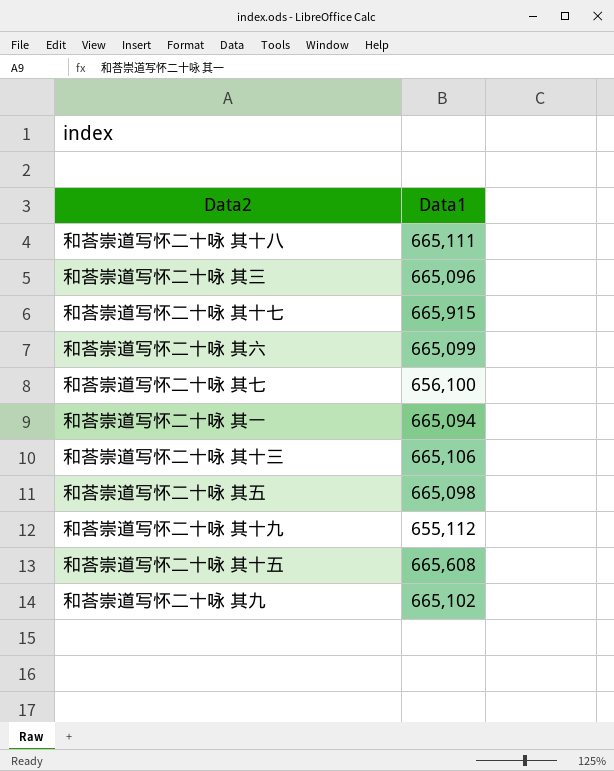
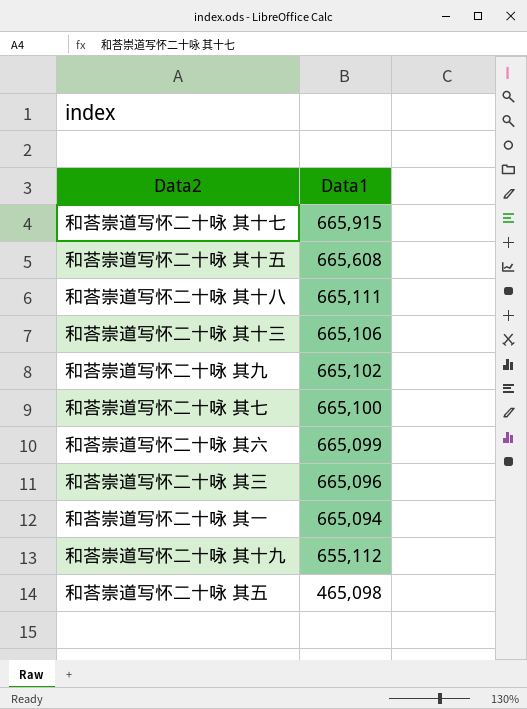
row order: none -> Data1 descending
和荅崇道写怀二十咏 其七 | Data1: 656,100 -> 665,100
和荅崇道写怀二十咏 其五 | Data1: 665,098 -> 465,098

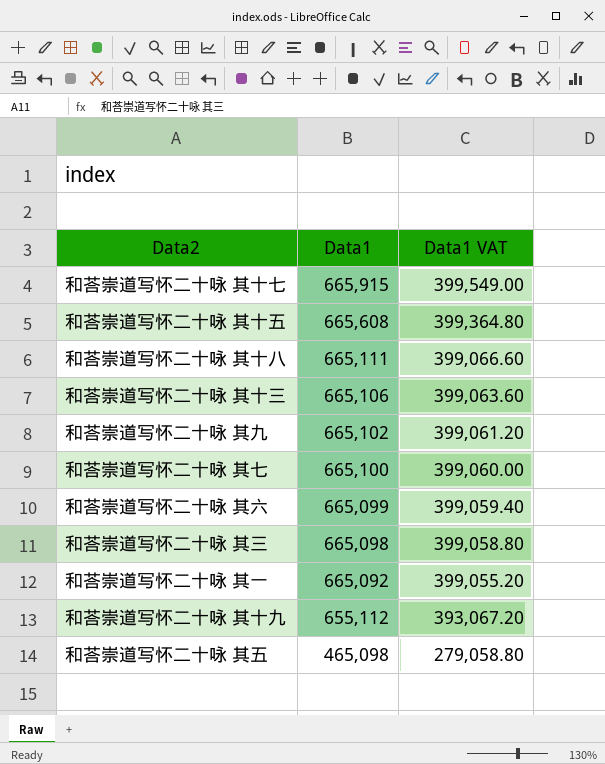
column Data1 VAT | formula: none -> [Data1] * 0.6
和荅崇道写怀二十咏 其三 | Data1: 665,096 -> 665,098
和荅崇道写怀二十咏 其一 | Data1: 665,094 -> 665,092

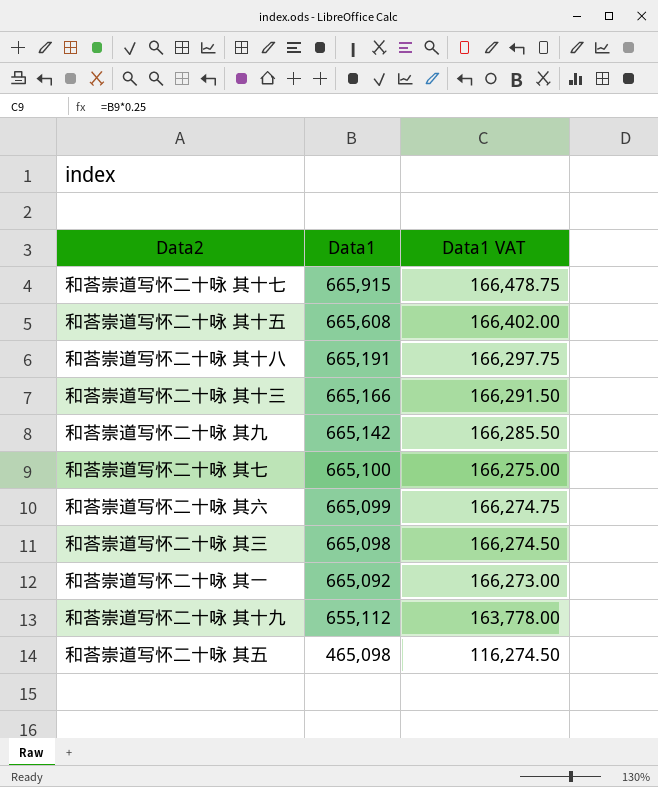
column Data1 VAT | formula: [Data1] * 0.6 -> [Data1] * 0.25
和荅崇道写怀二十咏 其十八 | Data1: 665,111 -> 665,191
和荅崇道写怀二十咏 其十三 | Data1: 665,106 -> 665,166
和荅崇道写怀二十咏 其九 | Data1: 665,102 -> 665,142

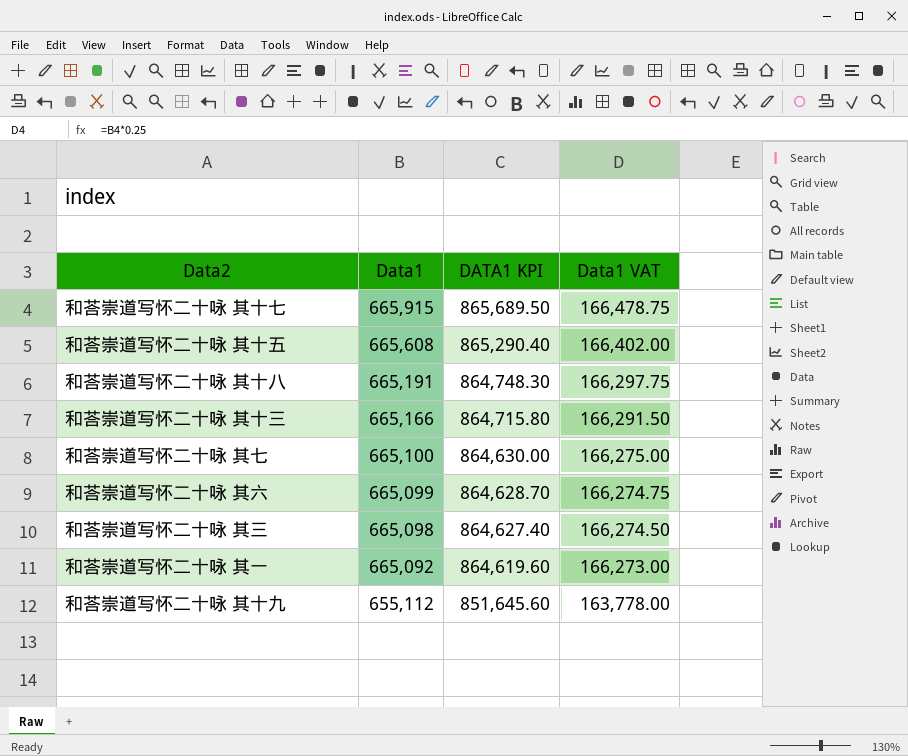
column DATA1 KPI | formula: none -> [Data1] * 1.3
row 和荅崇道写怀二十咏 其九: 665,142 | 166,285.50 -> none
row 和荅崇道写怀二十咏 其五: 465,098 | 116,274.50 -> none

